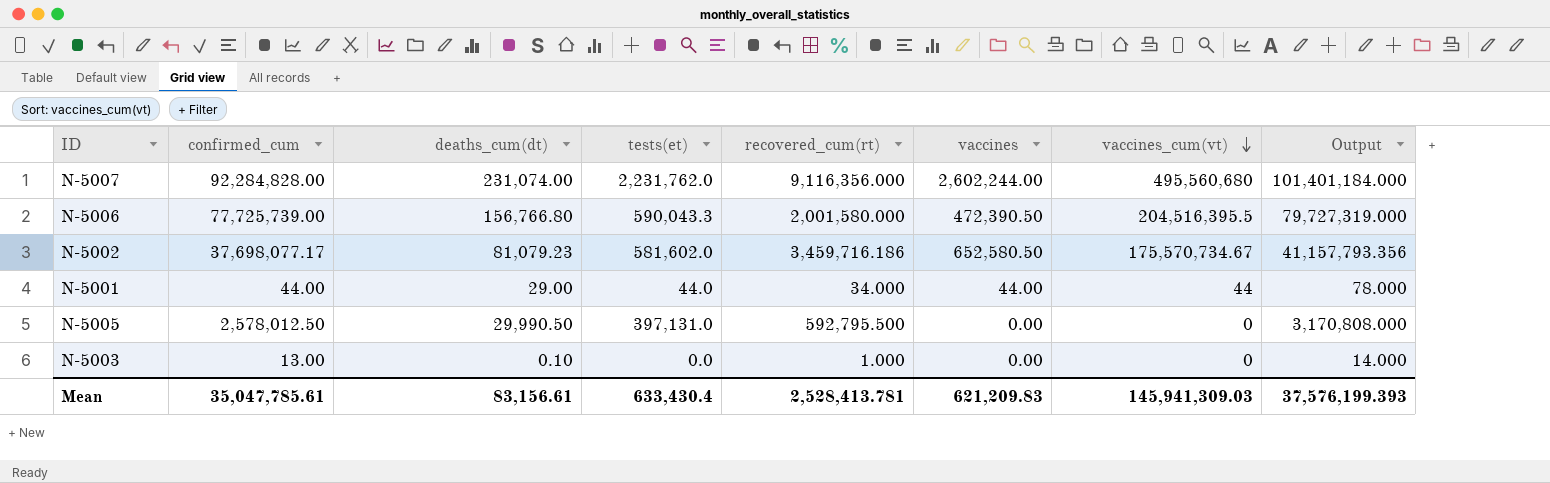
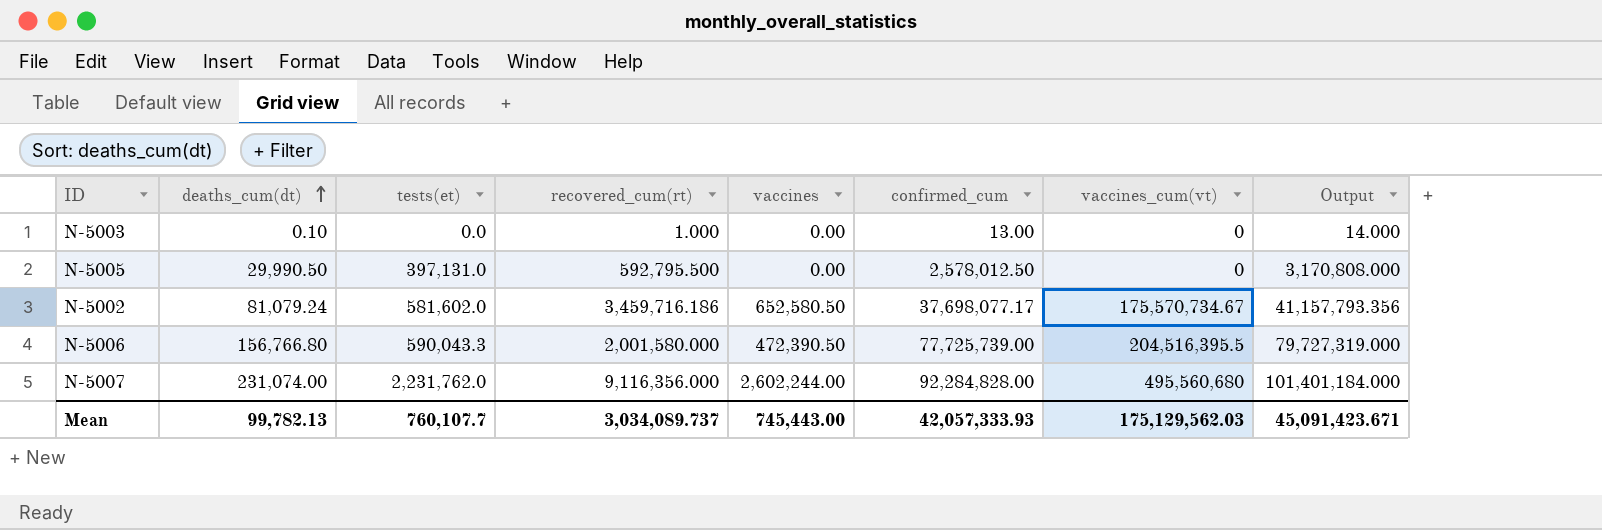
row order: vaccines_cum(vt) descending -> deaths_cum(dt) ascending
column confirmed_cum | position: 2 -> 6
row N-5001: 44.00 | 29.00 | 44.0 | 34.000 | 44.00 | 44 | 78.000 -> none
N-5002 | deaths_cum(dt): 81,079.23 -> 81,079.24
Mean | deaths_cum(dt): 83,156.61 -> 99,782.13
Mean | tests(et): 633,430.4 -> 760,107.7
Mean | recovered_cum(rt): 2,528,413.781 -> 3,034,089.737
Mean | vaccines: 621,209.83 -> 745,443.00
Mean | confirmed_cum: 35,047,785.61 -> 42,057,333.93
Mean | vaccines_cum(vt): 145,941,309.03 -> 175,129,562.03
Mean | Output: 37,576,199.393 -> 45,091,423.671

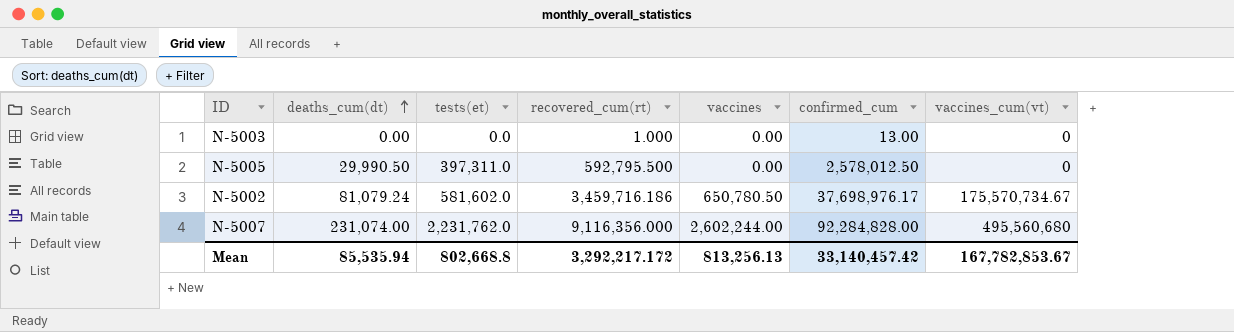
column Output | formula: [recovered_cum(rt)] + [confirmed_cum] -> none
row N-5006: 156,766.80 | 590,043.3 | 2,001,580.000 | 472,390.50 | 77,725,739.00 | 204,516,395.5 | 79,727,319.000 -> none
N-5003 | deaths_cum(dt): 0.10 -> 0.00
N-5005 | tests(et): 397,131.0 -> 397,311.0
N-5002 | vaccines: 652,580.50 -> 650,780.50
N-5002 | confirmed_cum: 37,698,077.17 -> 37,698,976.17
Mean | deaths_cum(dt): 99,782.13 -> 85,535.94
Mean | tests(et): 760,107.7 -> 802,668.8
Mean | recovered_cum(rt): 3,034,089.737 -> 3,292,217.172
Mean | vaccines: 745,443.00 -> 813,256.13
Mean | confirmed_cum: 42,057,333.93 -> 33,140,457.42
Mean | vaccines_cum(vt): 175,129,562.03 -> 167,782,853.67

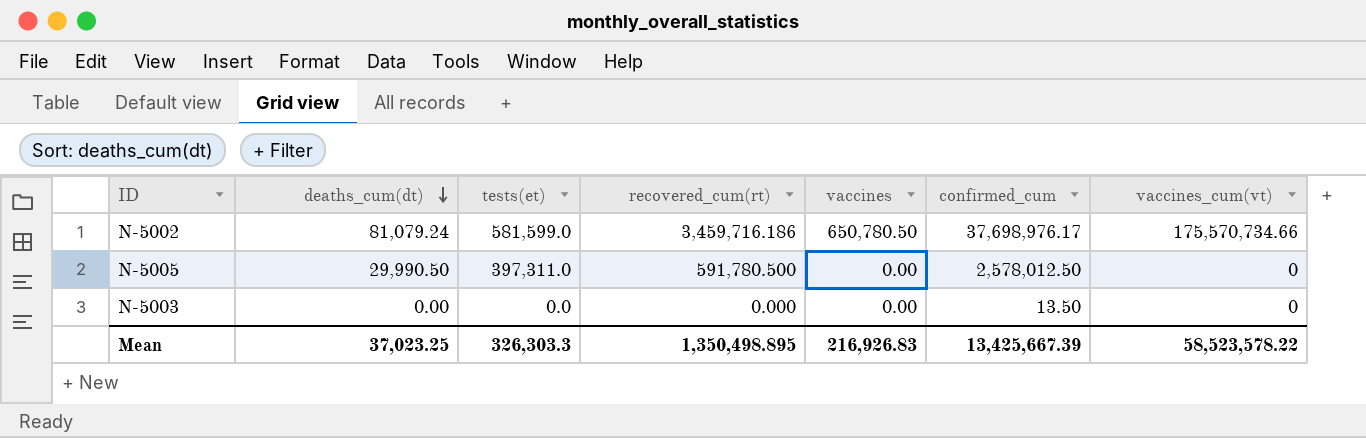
row order: deaths_cum(dt) ascending -> deaths_cum(dt) descending
row N-5007: 231,074.00 | 2,231,762.0 | 9,116,356.000 | 2,602,244.00 | 92,284,828.00 | 495,560,680 -> none
N-5002 | tests(et): 581,602.0 -> 581,599.0
N-5002 | vaccines_cum(vt): 175,570,734.67 -> 175,570,734.66
N-5005 | recovered_cum(rt): 592,795.500 -> 591,780.500
N-5003 | recovered_cum(rt): 1.000 -> 0.000
N-5003 | confirmed_cum: 13.00 -> 13.50
Mean | deaths_cum(dt): 85,535.94 -> 37,023.25
Mean | tests(et): 802,668.8 -> 326,303.3
Mean | recovered_cum(rt): 3,292,217.172 -> 1,350,498.895
Mean | vaccines: 813,256.13 -> 216,926.83
Mean | confirmed_cum: 33,140,457.42 -> 13,425,667.39
Mean | vaccines_cum(vt): 167,782,853.67 -> 58,523,578.22

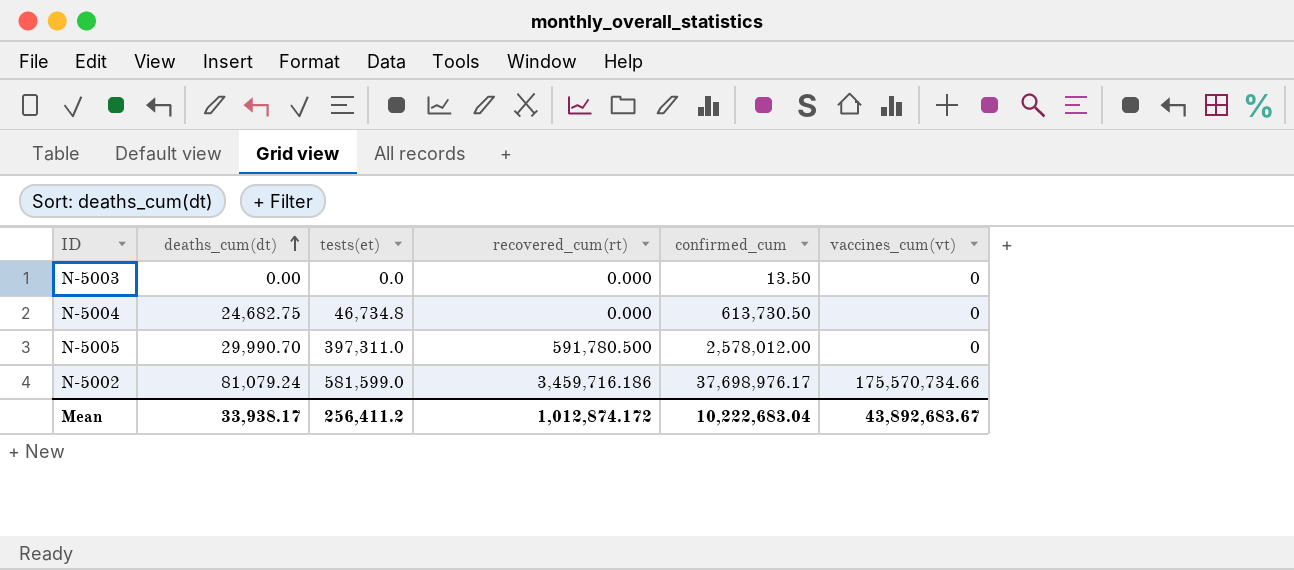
row order: deaths_cum(dt) descending -> deaths_cum(dt) ascending
column vaccines | position: 5 -> none
row N-5004: none -> 24,682.75 | 46,734.8 | 0.000 | 613,730.50 | 0
N-5005 | deaths_cum(dt): 29,990.50 -> 29,990.70
N-5005 | confirmed_cum: 2,578,012.50 -> 2,578,012.00
Mean | deaths_cum(dt): 37,023.25 -> 33,938.17
Mean | tests(et): 326,303.3 -> 256,411.2
Mean | recovered_cum(rt): 1,350,498.895 -> 1,012,874.172
Mean | confirmed_cum: 13,425,667.39 -> 10,222,683.04
Mean | vaccines_cum(vt): 58,523,578.22 -> 43,892,683.67

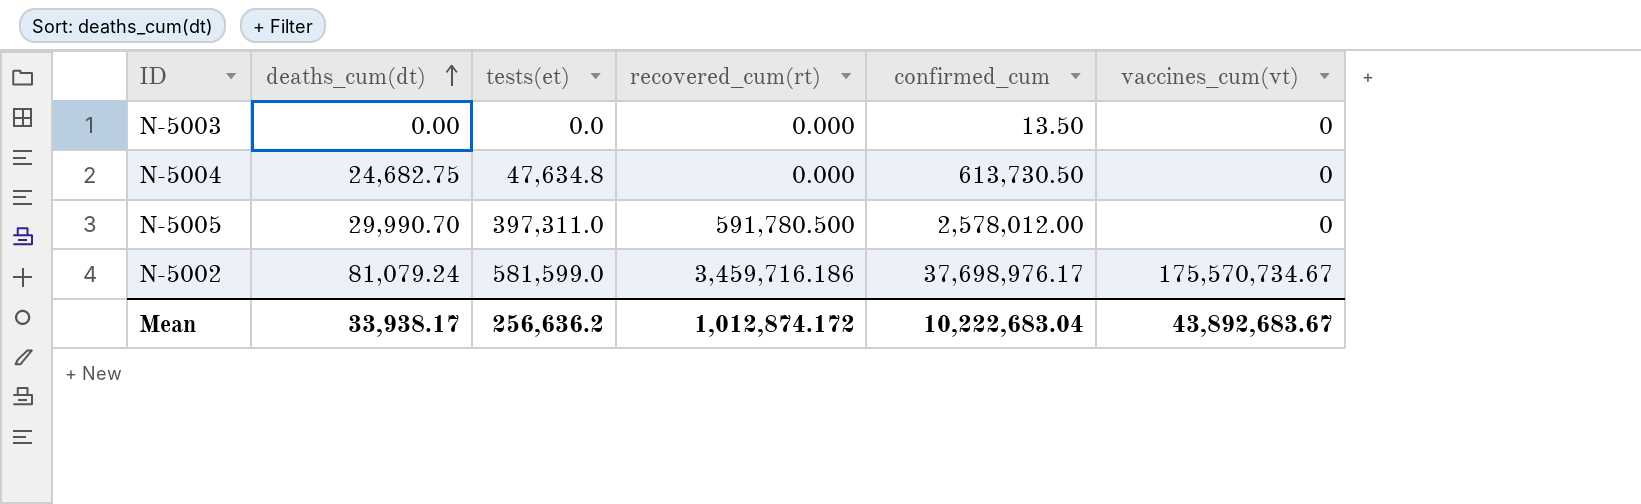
N-5004 | tests(et): 46,734.8 -> 47,634.8
N-5002 | vaccines_cum(vt): 175,570,734.66 -> 175,570,734.67
Mean | tests(et): 256,411.2 -> 256,636.2

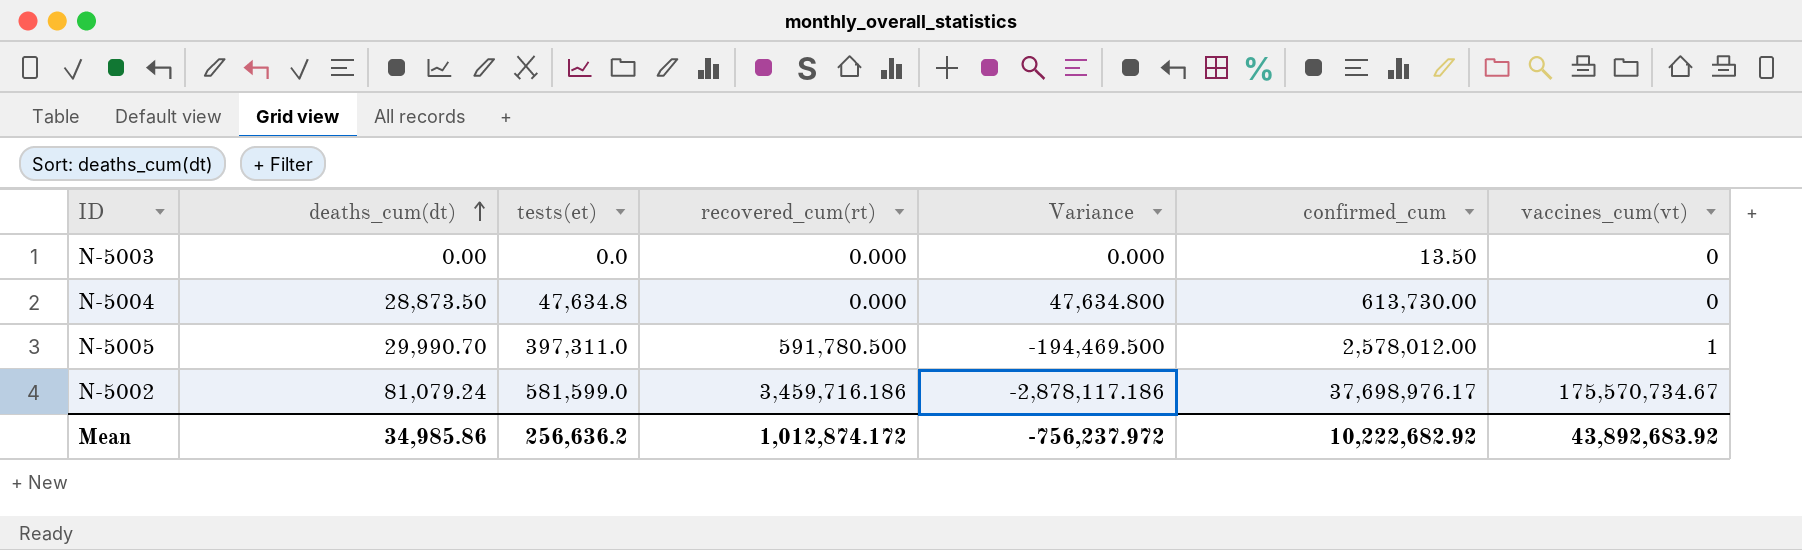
column Variance | formula: none -> [tests(et)] - [recovered_cum(rt)]
N-5004 | deaths_cum(dt): 24,682.75 -> 28,873.50
N-5004 | confirmed_cum: 613,730.50 -> 613,730.00
N-5005 | vaccines_cum(vt): 0 -> 1
Mean | deaths_cum(dt): 33,938.17 -> 34,985.86
Mean | confirmed_cum: 10,222,683.04 -> 10,222,682.92
Mean | vaccines_cum(vt): 43,892,683.67 -> 43,892,683.92

